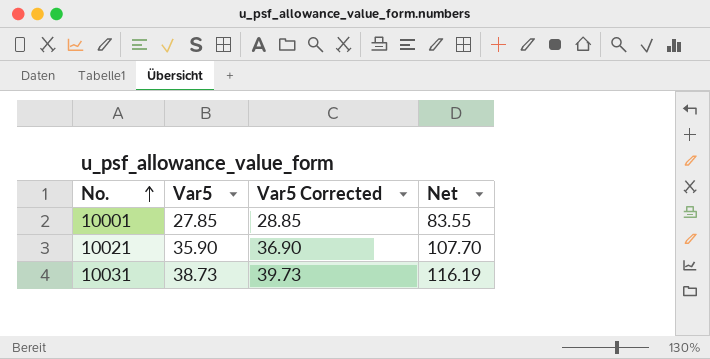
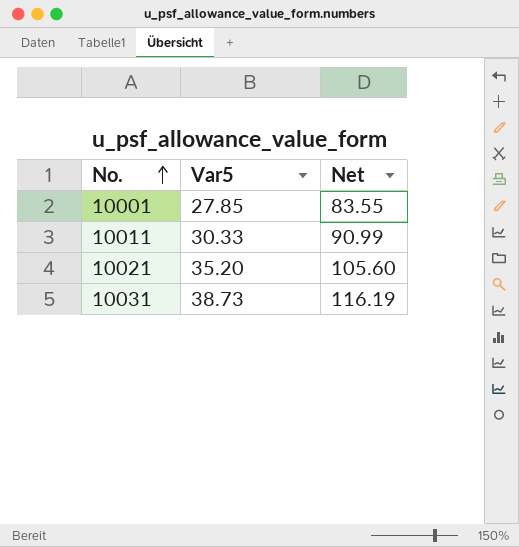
column Var5 Corrected | formula: [Var5] + 1 -> none
row 10011: none -> 30.33 | 90.99
10021 | Var5: 35.90 -> 35.20
10021 | Net: 107.70 -> 105.60

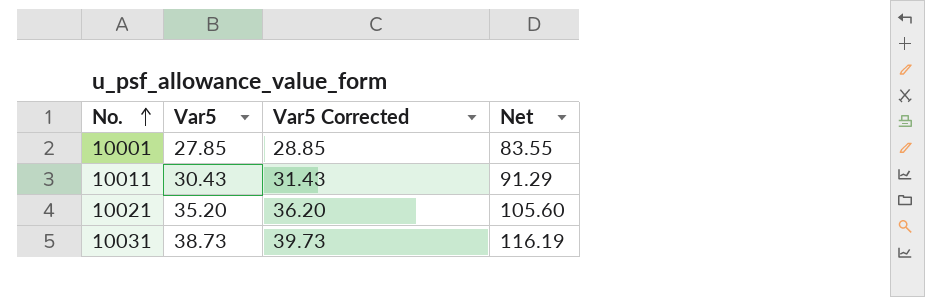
column Var5 Corrected | formula: none -> [Var5] + 1
10011 | Var5: 30.33 -> 30.43
10011 | Net: 90.99 -> 91.29

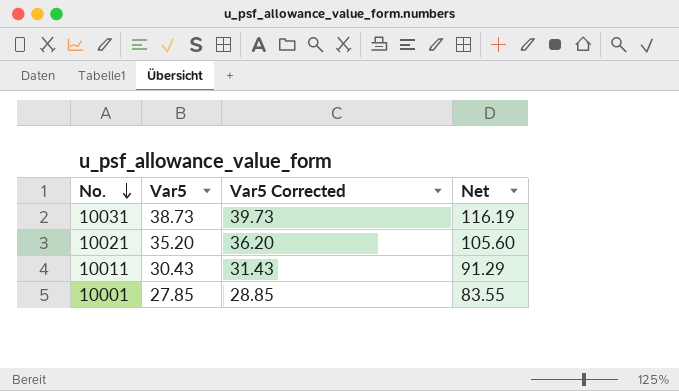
row order: No. ascending -> No. descending

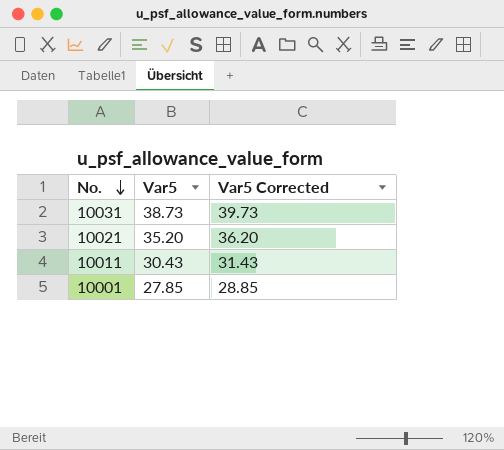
column Net | formula: [Var5] * 3 -> none

